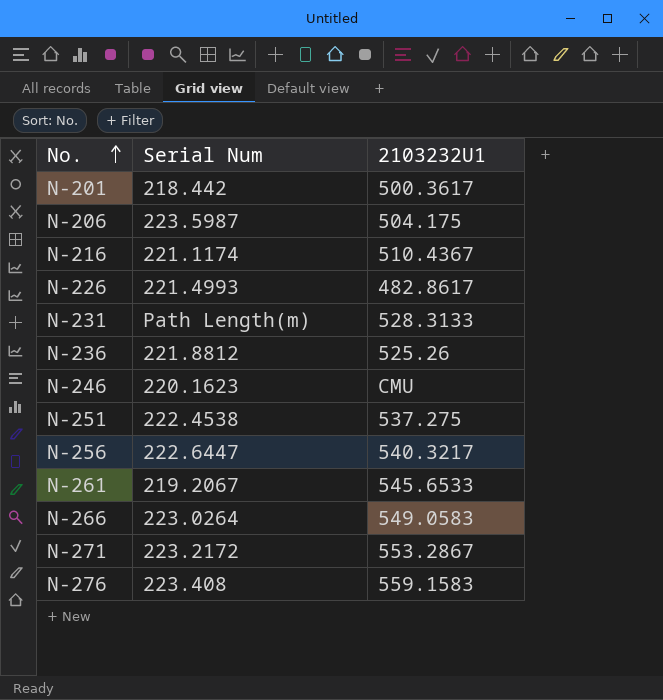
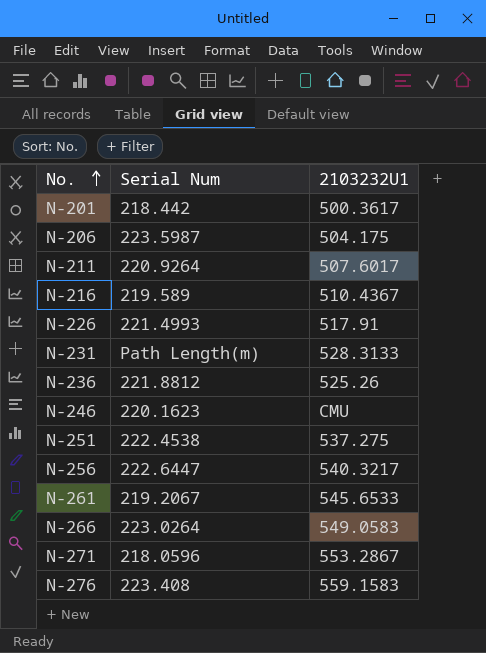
row N-211: none -> 220.9264 | 507.6017
N-216 | Serial Num: 221.1174 -> 219.589
N-226 | 2103232U1: 482.8617 -> 517.91
N-271 | Serial Num: 223.2172 -> 218.0596

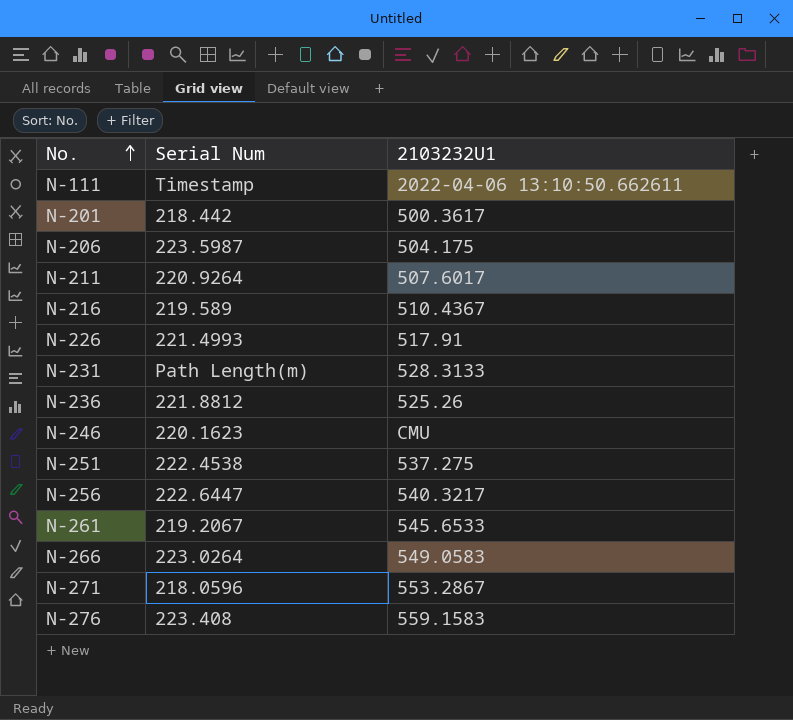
row N-111: none -> Timestamp | 2022-04-06 13:10:50.662611

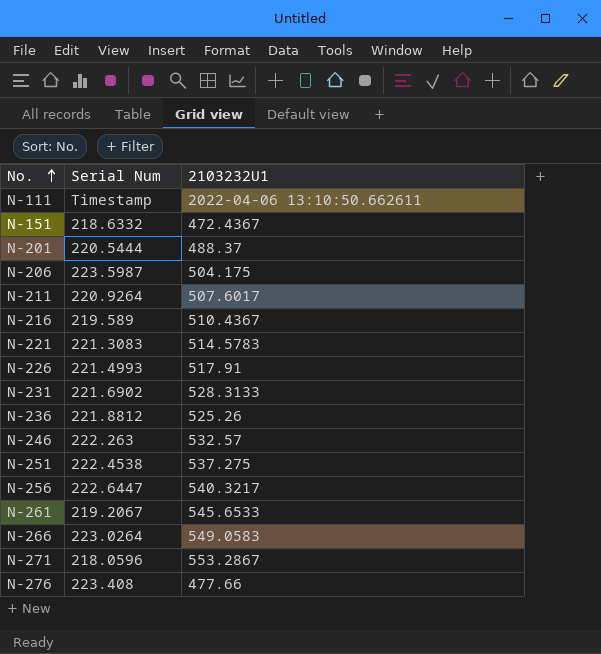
row N-151: none -> 218.6332 | 472.4367
N-201 | Serial Num: 218.442 -> 220.5444
N-201 | 2103232U1: 500.3617 -> 488.37
row N-221: none -> 221.3083 | 514.5783
N-231 | Serial Num: Path Length(m) -> 221.6902
N-246 | Serial Num: 220.1623 -> 222.263
N-246 | 2103232U1: CMU -> 532.57
N-276 | 2103232U1: 559.1583 -> 477.66

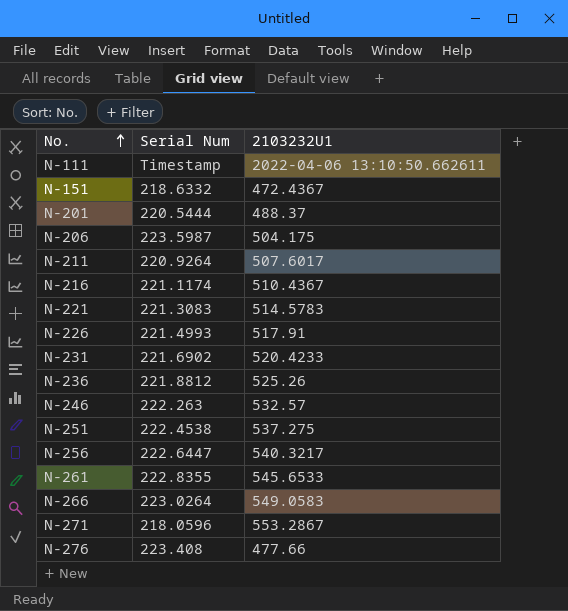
N-216 | Serial Num: 219.589 -> 221.1174
N-231 | 2103232U1: 528.3133 -> 520.4233
N-261 | Serial Num: 219.2067 -> 222.8355

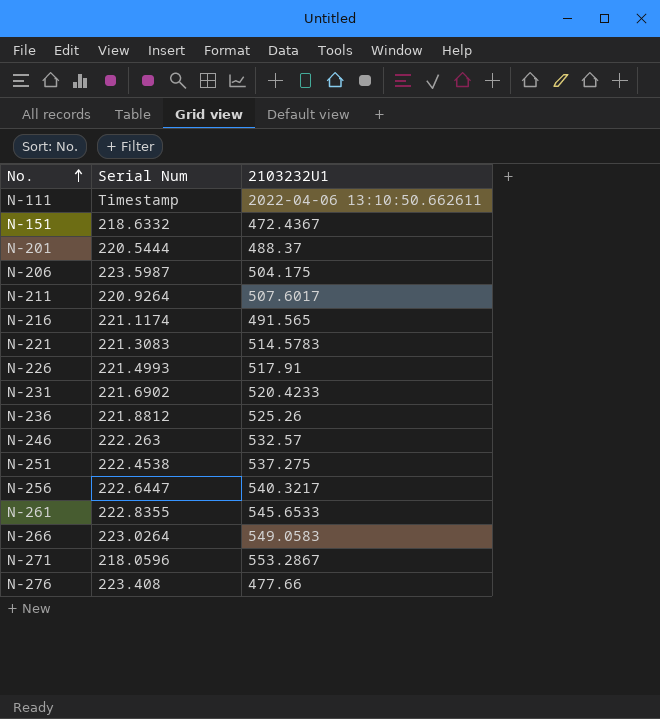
N-216 | 2103232U1: 510.4367 -> 491.565

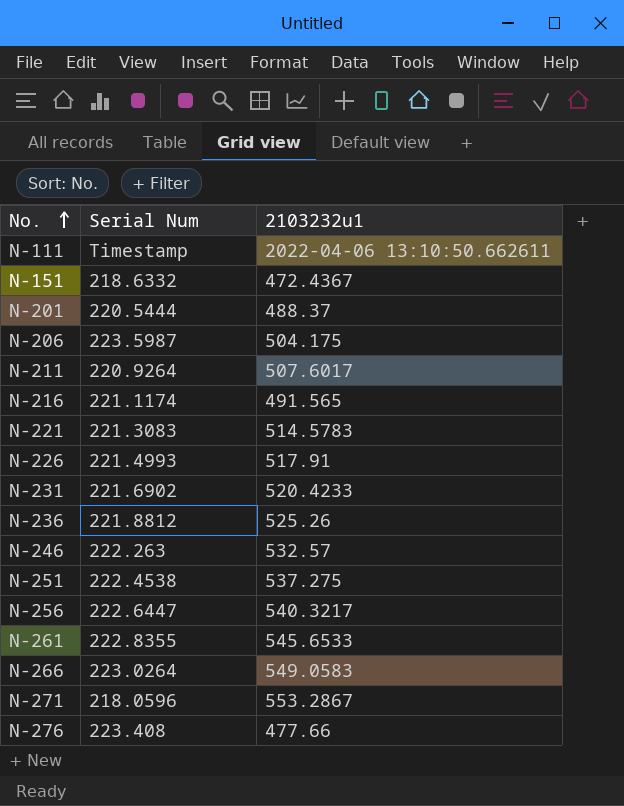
column name: 2103232U1 -> 2103232u1

